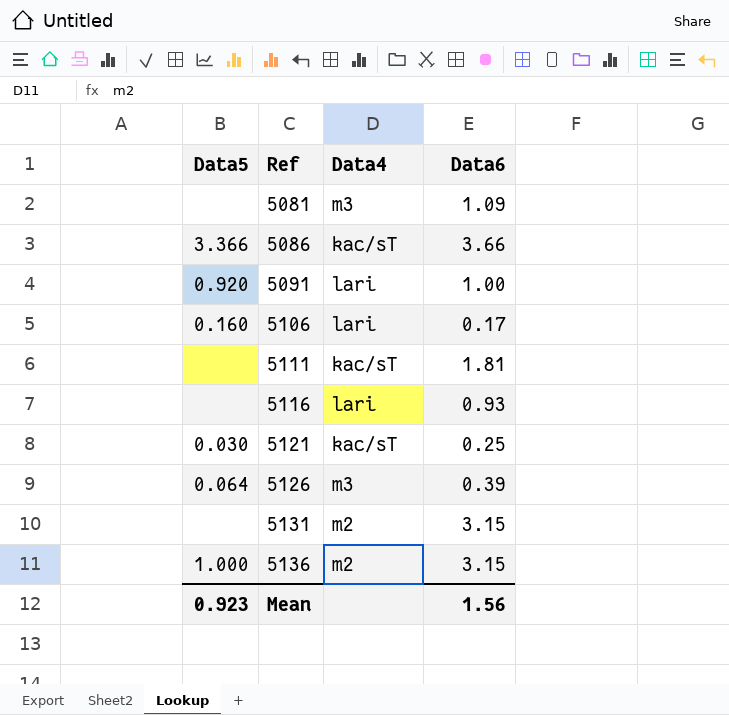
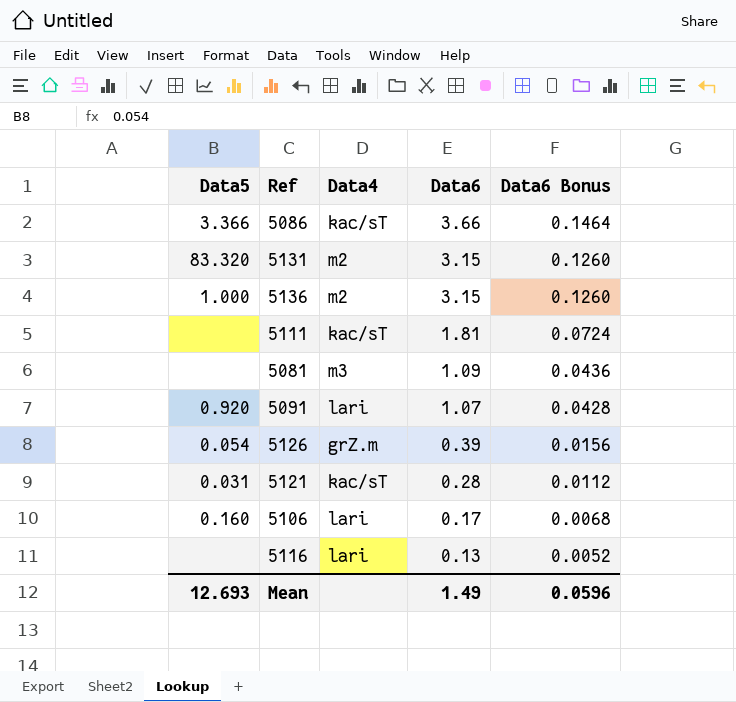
row order: Ref ascending -> Data6 descending
column Data6 Bonus | formula: none -> [Data6] * 0.04
5131 | Data5: none -> 83.320
5091 | Data6: 1.00 -> 1.07
5126 | Data5: 0.064 -> 0.054
5126 | Data4: m3 -> grZ.m
5121 | Data5: 0.030 -> 0.031
5121 | Data6: 0.25 -> 0.28
5116 | Data6: 0.93 -> 0.13
Mean | Data5: 0.923 -> 12.693
Mean | Data6: 1.56 -> 1.49

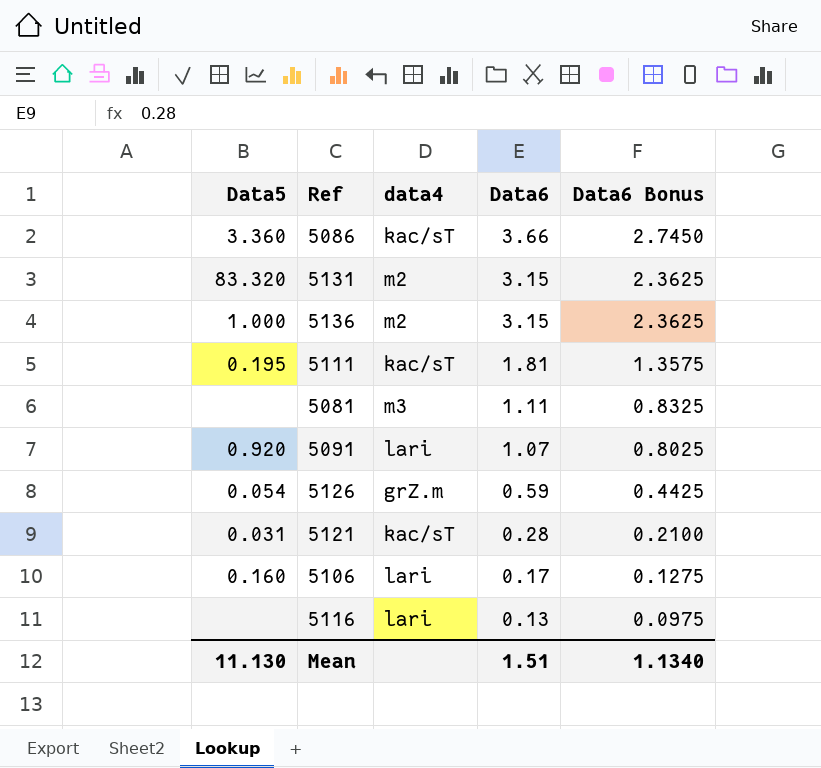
column name: Data4 -> data4
column Data6 Bonus | formula: [Data6] * 0.04 -> [Data6] * 0.75
5086 | Data5: 3.366 -> 3.360
5111 | Data5: none -> 0.195
5081 | Data6: 1.09 -> 1.11
5126 | Data6: 0.39 -> 0.59
Mean | Data5: 12.693 -> 11.130
Mean | Data6: 1.49 -> 1.51
Mean | Data6 Bonus: 0.0596 -> 1.1340

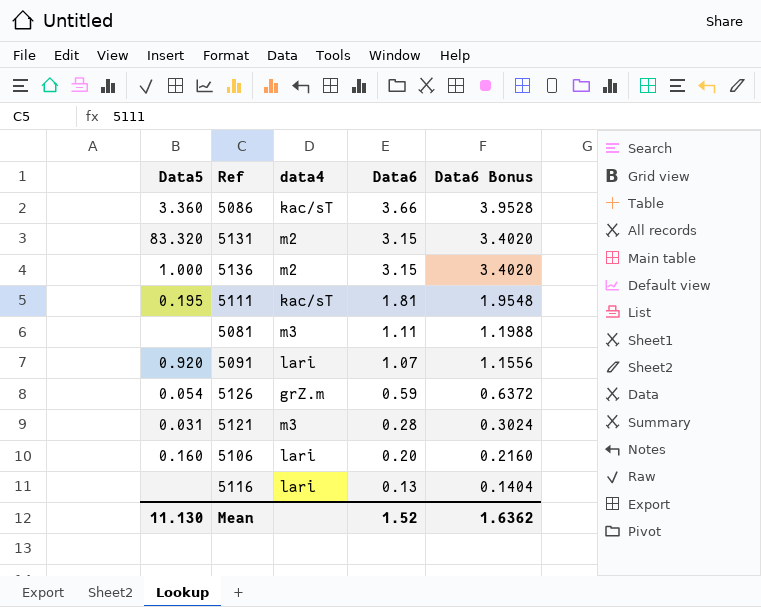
column Data6 Bonus | formula: [Data6] * 0.75 -> [Data6] * 1.08
5121 | data4: kac/sT -> m3
5106 | Data6: 0.17 -> 0.20
Mean | Data6: 1.51 -> 1.52
Mean | Data6 Bonus: 1.1340 -> 1.6362

